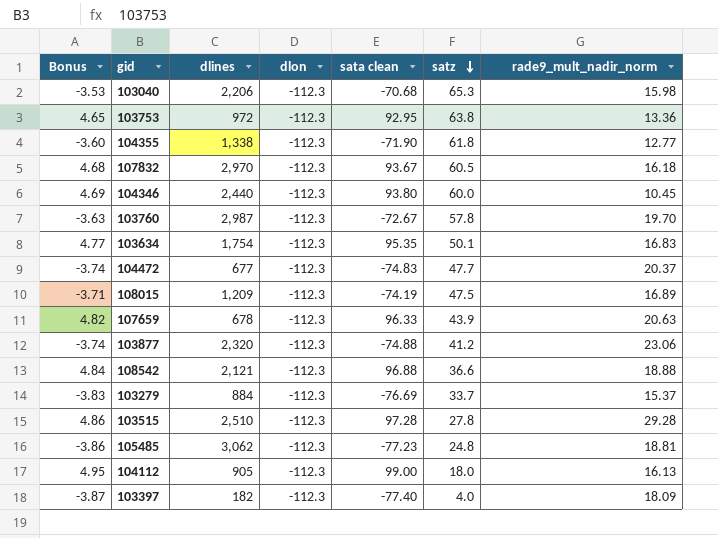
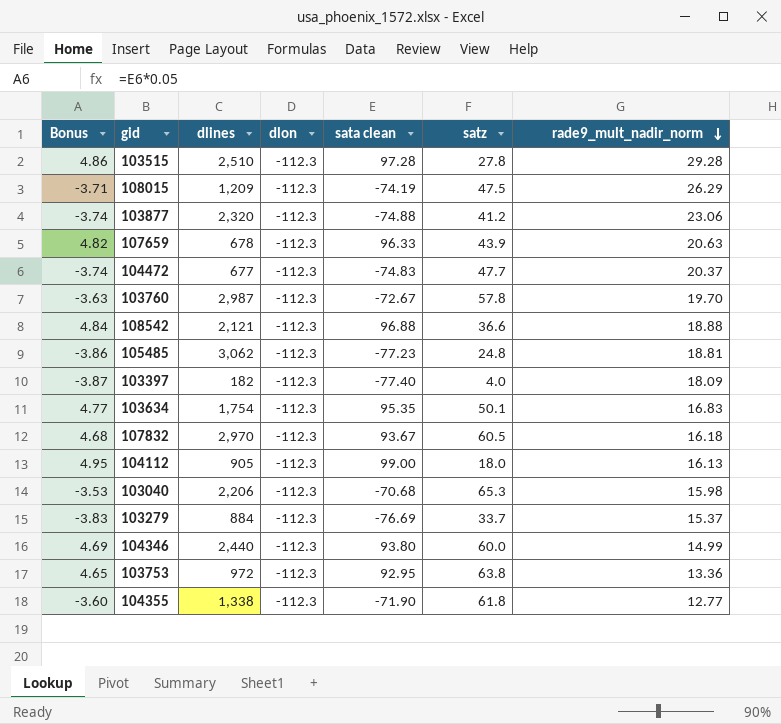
row order: satz descending -> rade9_mult_nadir_norm descending
108015 | rade9_mult_nadir_norm: 16.89 -> 26.29
104346 | rade9_mult_nadir_norm: 10.45 -> 14.99

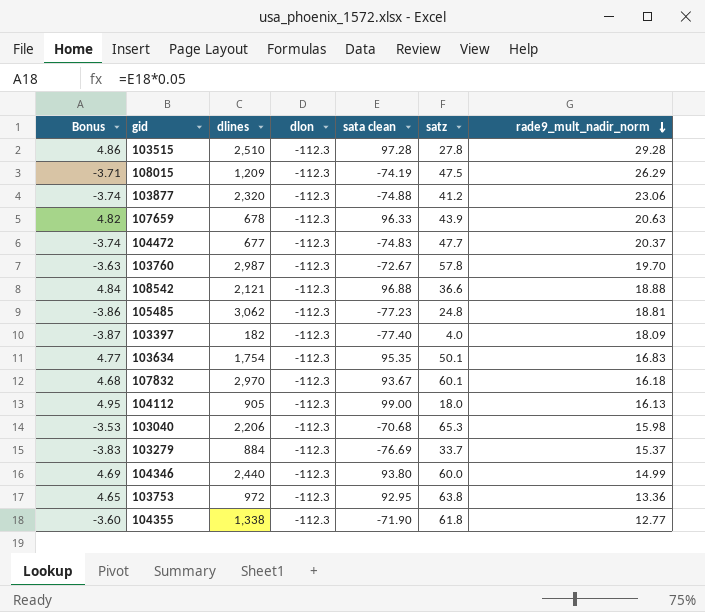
107832 | satz: 60.5 -> 60.1

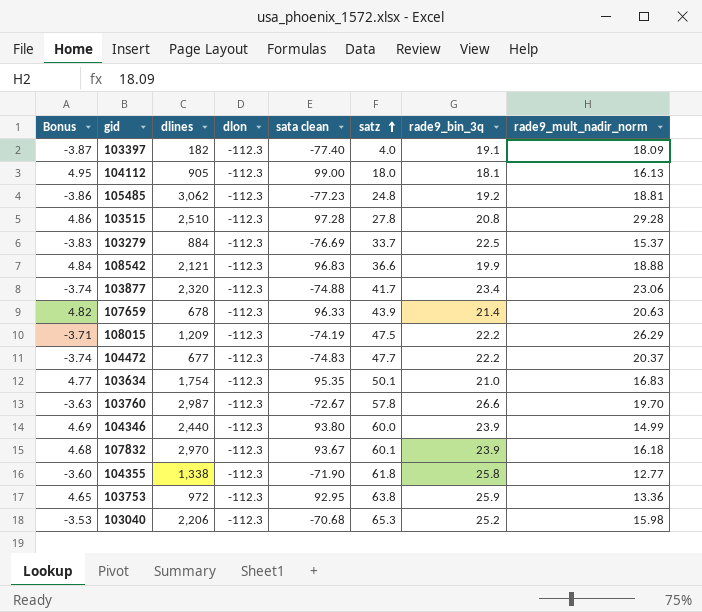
row order: rade9_mult_nadir_norm descending -> satz ascending
column rade9_bin_3q | position: none -> 7
108542 | sata clean: 96.88 -> 96.83
103877 | satz: 41.2 -> 41.7

